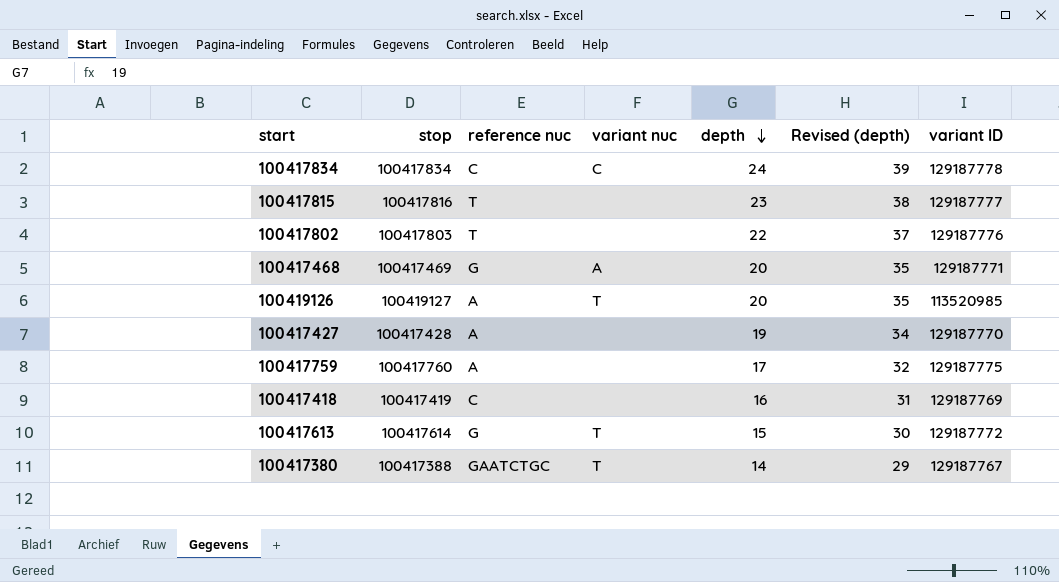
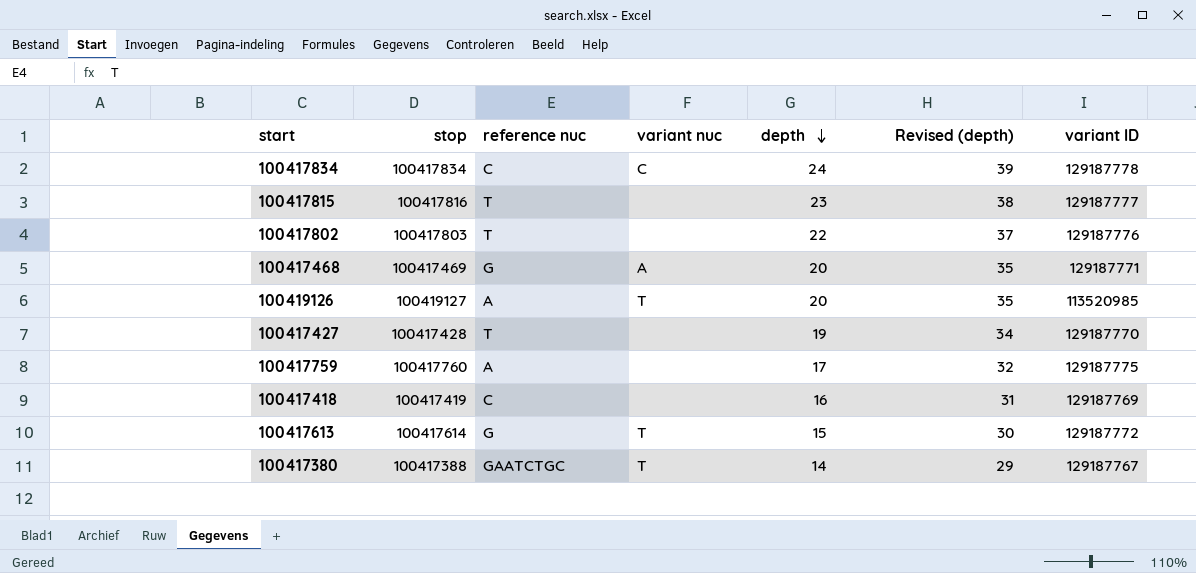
100417427 | reference nuc: A -> T

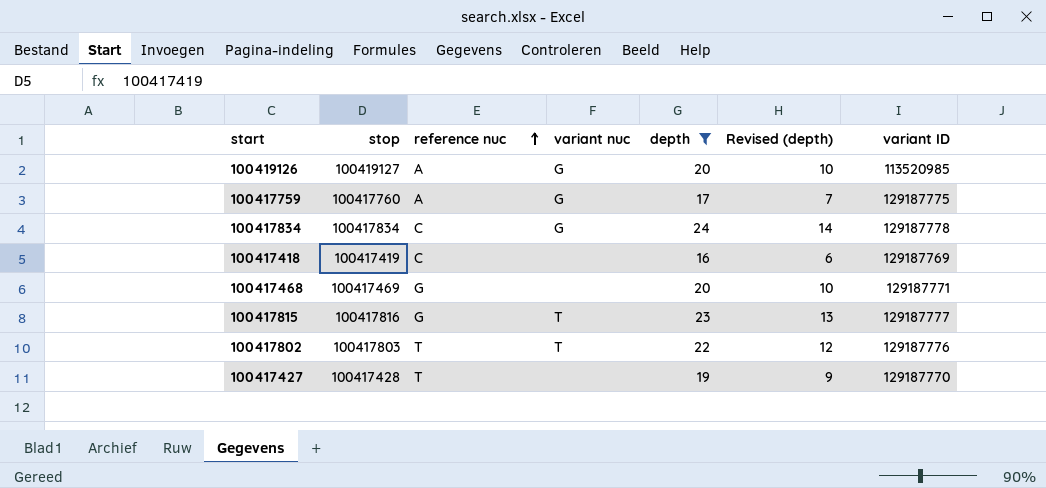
filter: none -> depth >= 16
row order: depth descending -> reference nuc ascending
column Revised (depth) | formula: [depth] + 15 -> [depth] - 10
100419126 | variant nuc: T -> G
100417759 | variant nuc: none -> G
100417834 | variant nuc: C -> G
100417468 | variant nuc: A -> none
100417815 | reference nuc: T -> G
100417815 | variant nuc: none -> T
100417802 | variant nuc: none -> T

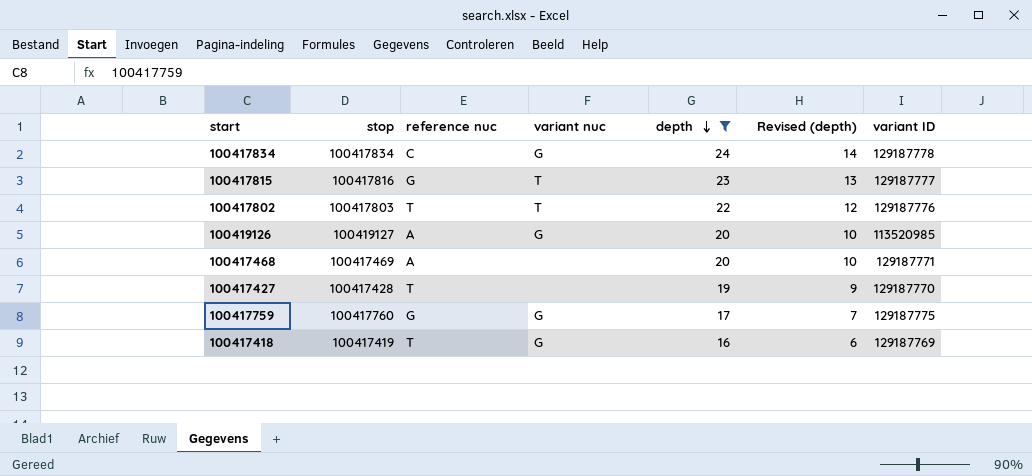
row order: reference nuc ascending -> depth descending
100417468 | reference nuc: G -> A
100417759 | reference nuc: A -> G
100417418 | reference nuc: C -> T
100417418 | variant nuc: none -> G

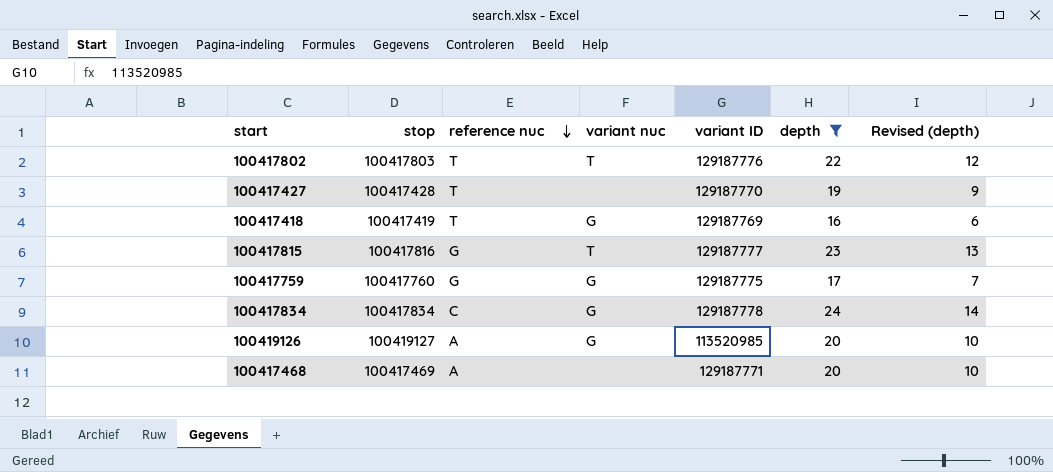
row order: depth descending -> reference nuc descending
column variant ID | position: 7 -> 5

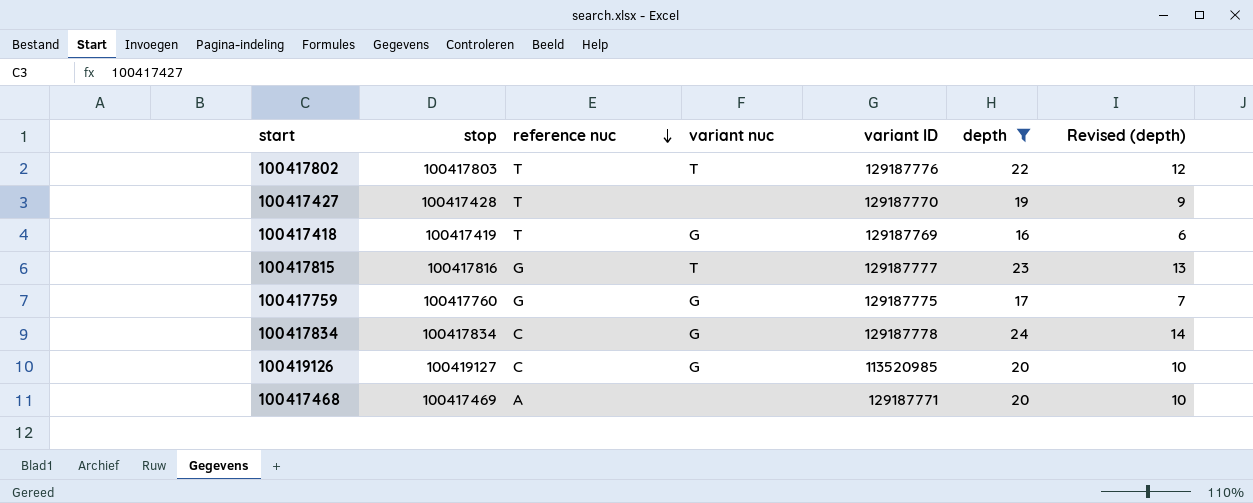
100419126 | reference nuc: A -> C

